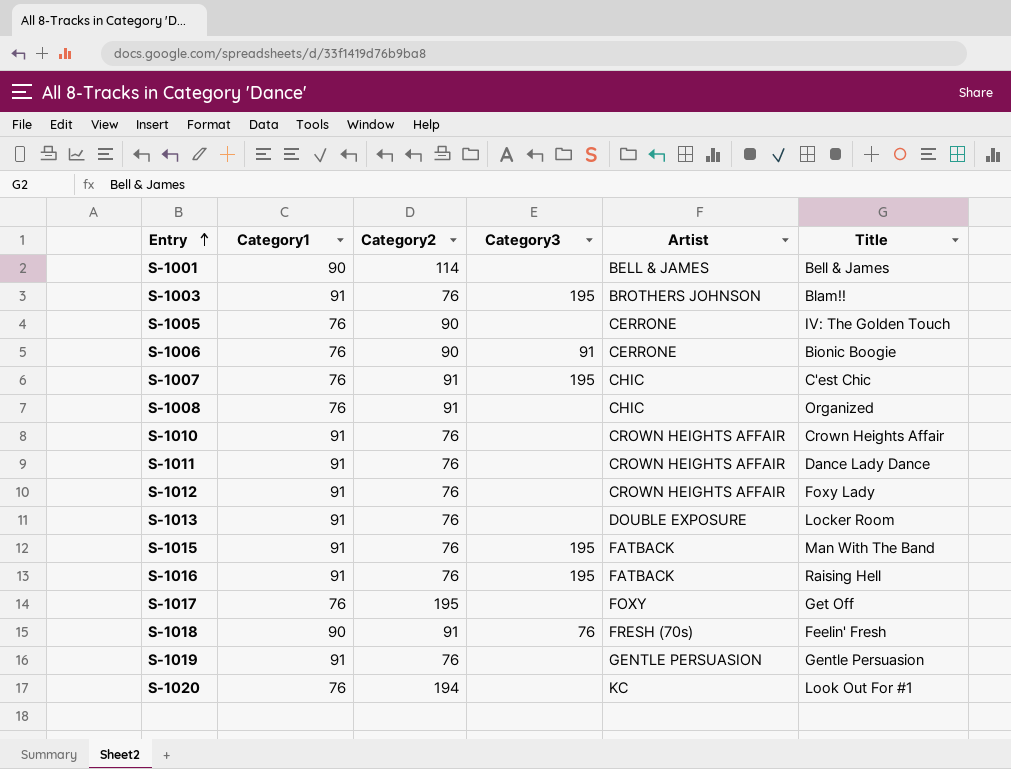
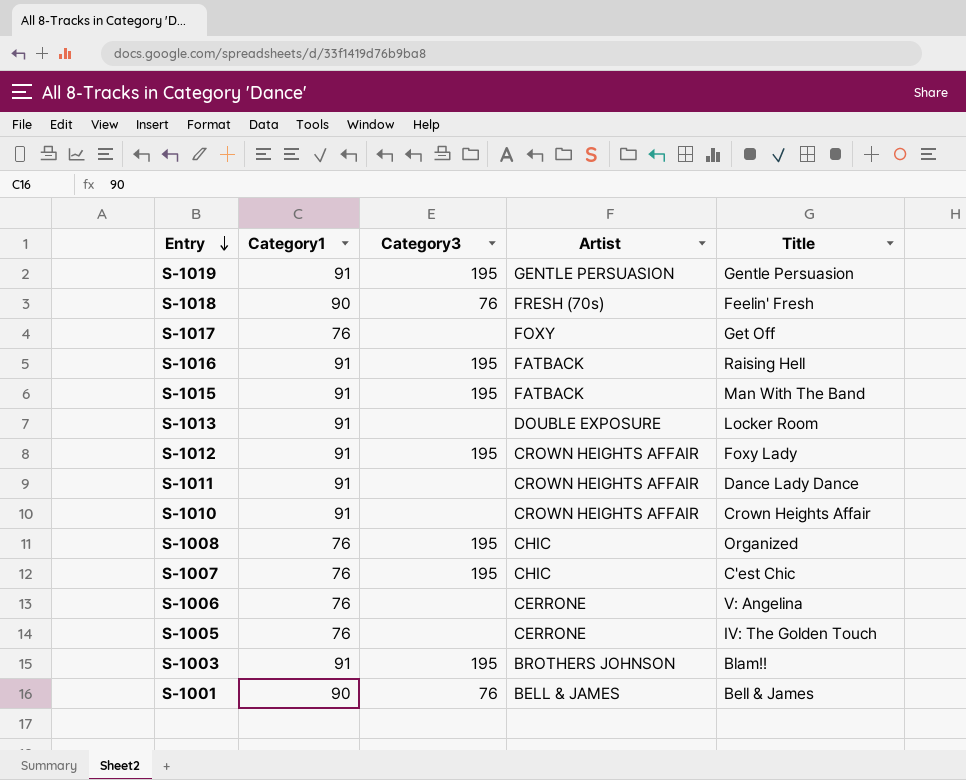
row order: Entry ascending -> Entry descending
column Category2 | position: 3 -> none
row S-1020: 76 | 194 | none | KC | Look Out For #1 -> none
S-1019 | Category3: none -> 195
S-1012 | Category3: none -> 195
S-1008 | Category3: none -> 195
S-1006 | Category3: 91 -> none
S-1006 | Title: Bionic Boogie -> V: Angelina
S-1001 | Category3: none -> 76

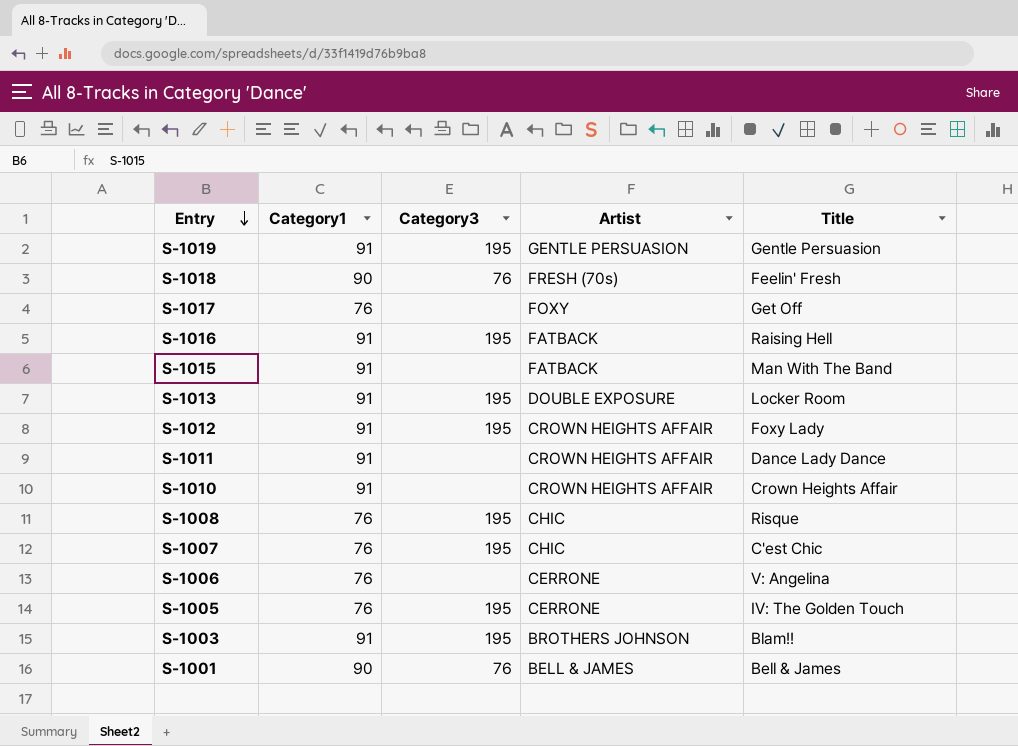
S-1015 | Category3: 195 -> none
S-1013 | Category3: none -> 195
S-1008 | Title: Organized -> Risque
S-1005 | Category3: none -> 195

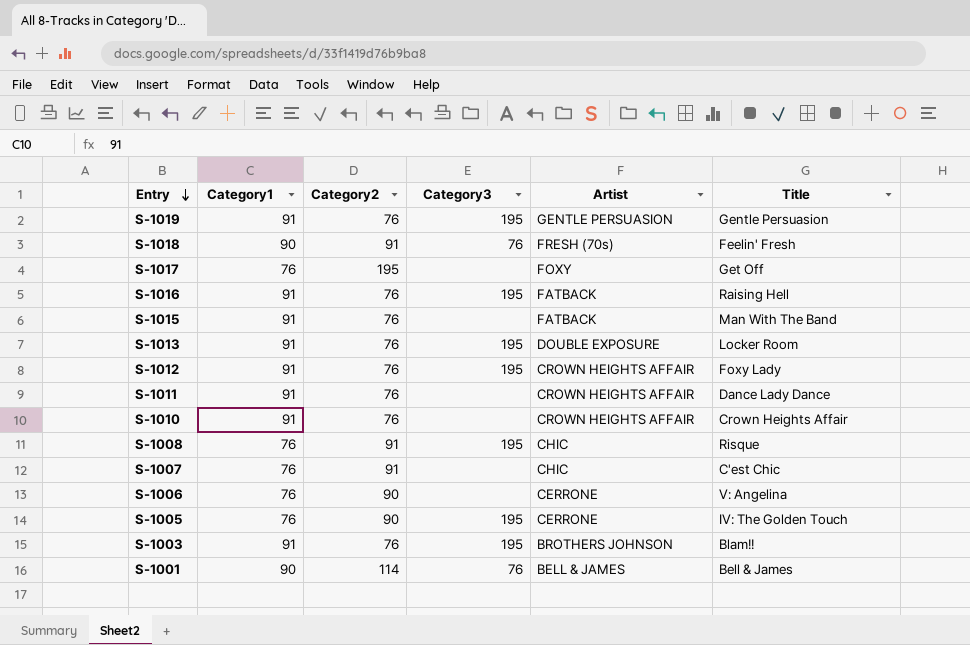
column Category2 | position: none -> 3
S-1007 | Category3: 195 -> none

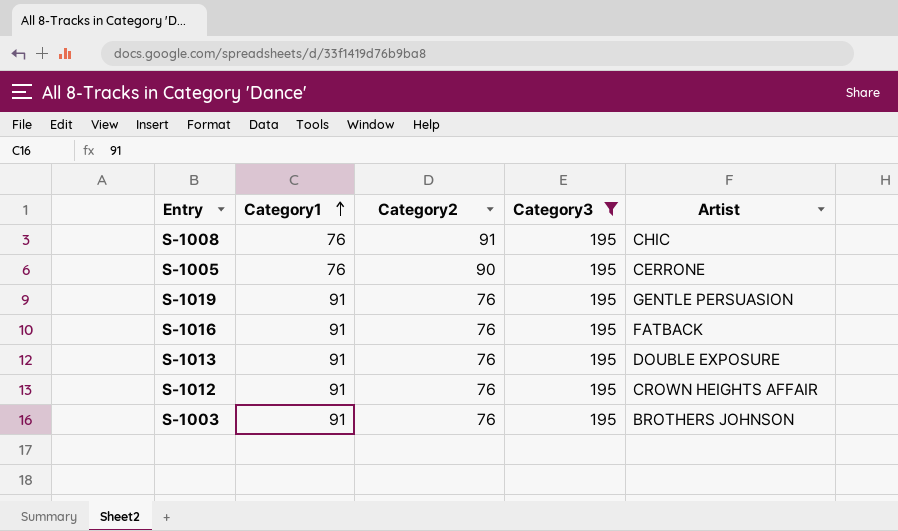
filter: none -> Category3 = 195
row order: Entry descending -> Category1 ascending
column Title | position: 6 -> none

